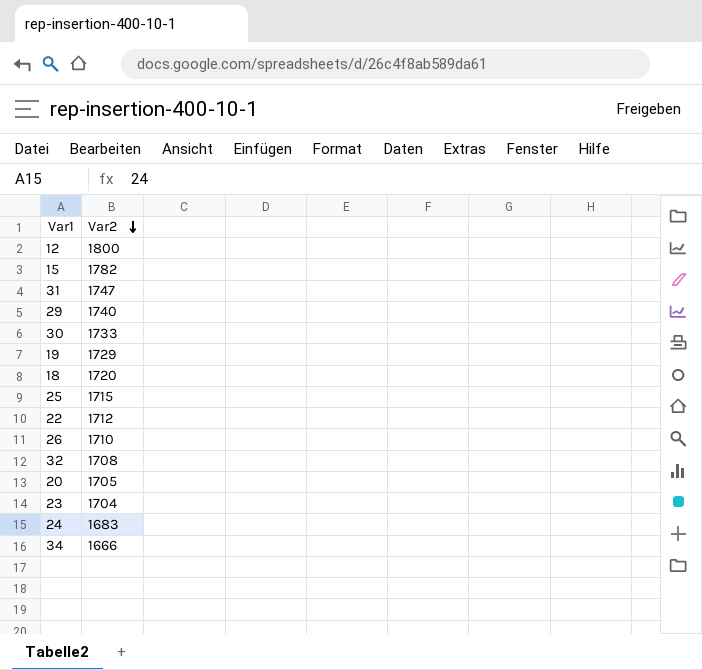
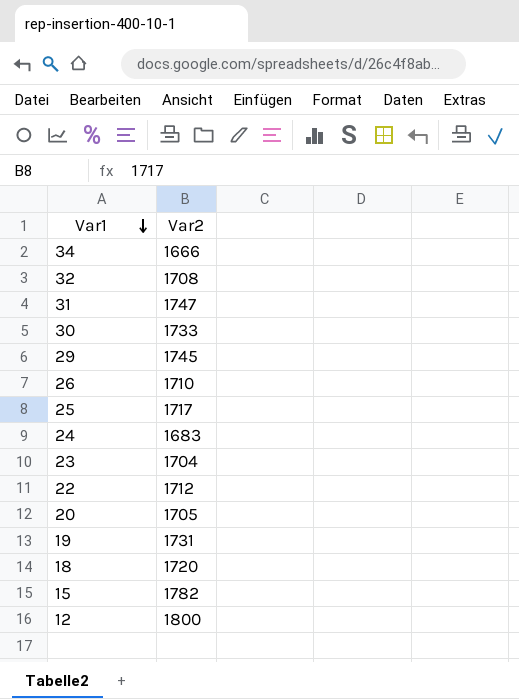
row order: Var2 descending -> Var1 descending
29 | Var2: 1740 -> 1745
25 | Var2: 1715 -> 1717
19 | Var2: 1729 -> 1731

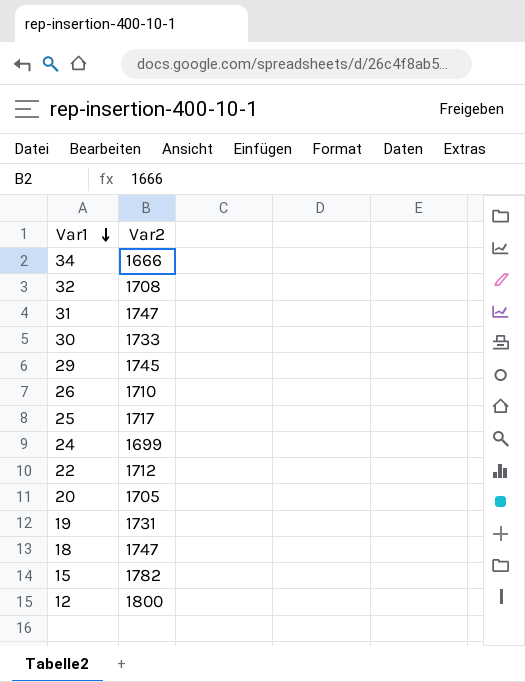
row 23: 1704 -> none
24 | Var2: 1683 -> 1699
18 | Var2: 1720 -> 1747

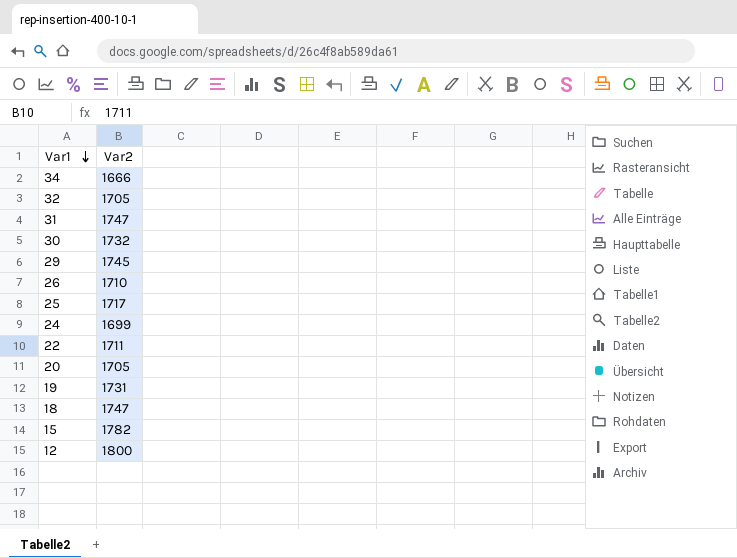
32 | Var2: 1708 -> 1705
30 | Var2: 1733 -> 1732
22 | Var2: 1712 -> 1711

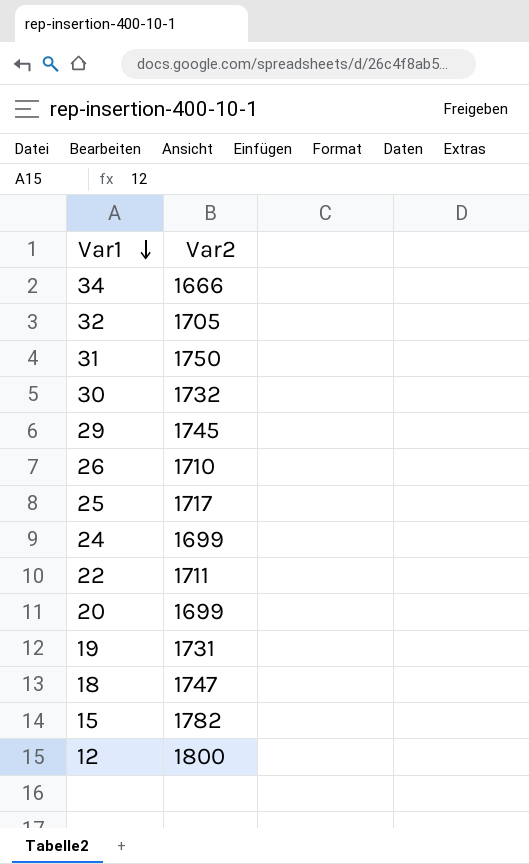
31 | Var2: 1747 -> 1750
20 | Var2: 1705 -> 1699

